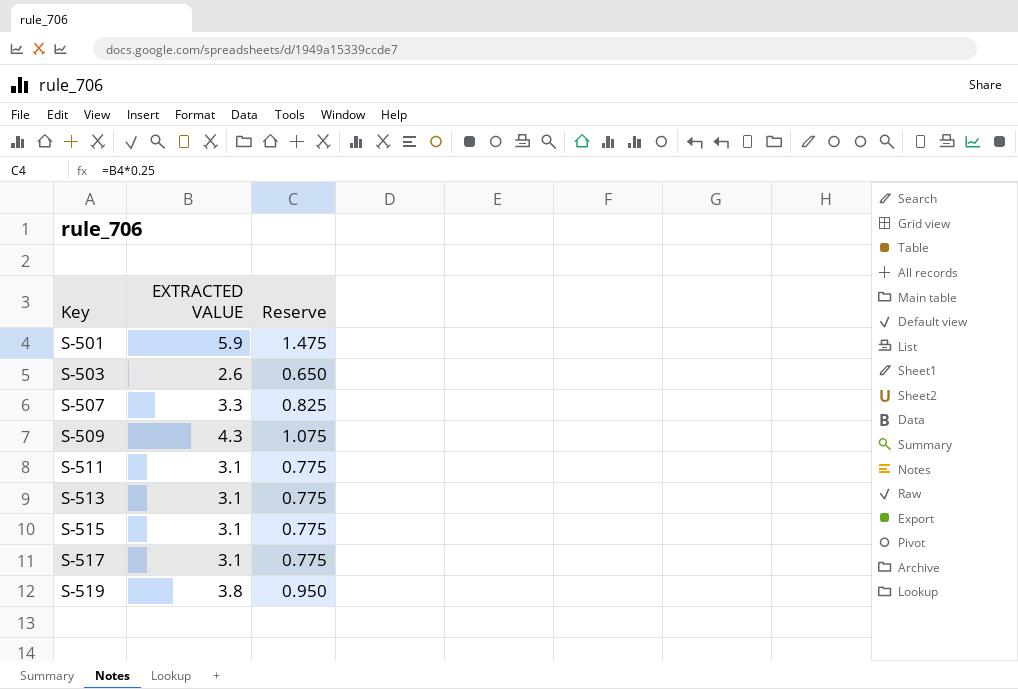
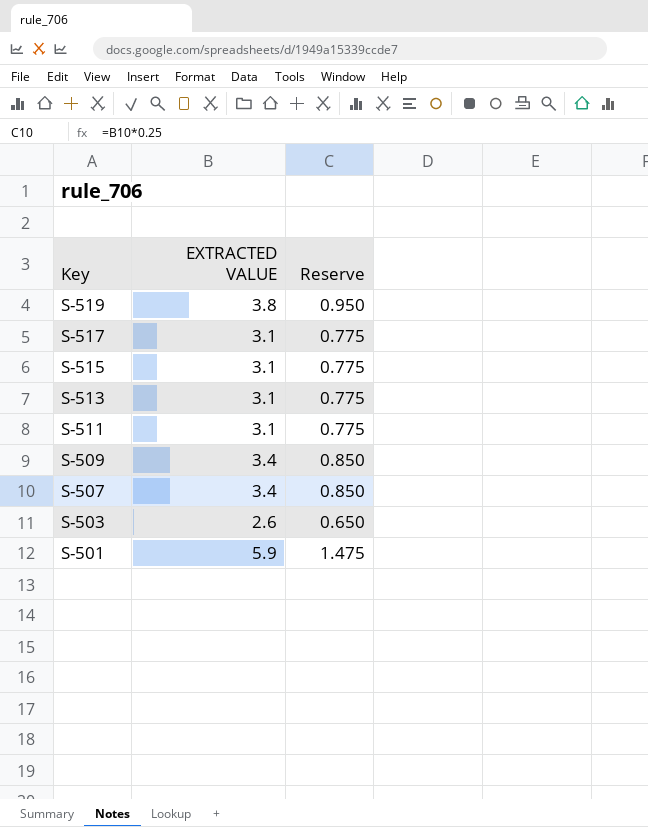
row order: Key ascending -> Key descending
S-509 | EXTRACTED VALUE: 4.3 -> 3.4
S-509 | Reserve: 1.075 -> 0.850
S-507 | EXTRACTED VALUE: 3.3 -> 3.4
S-507 | Reserve: 0.825 -> 0.850

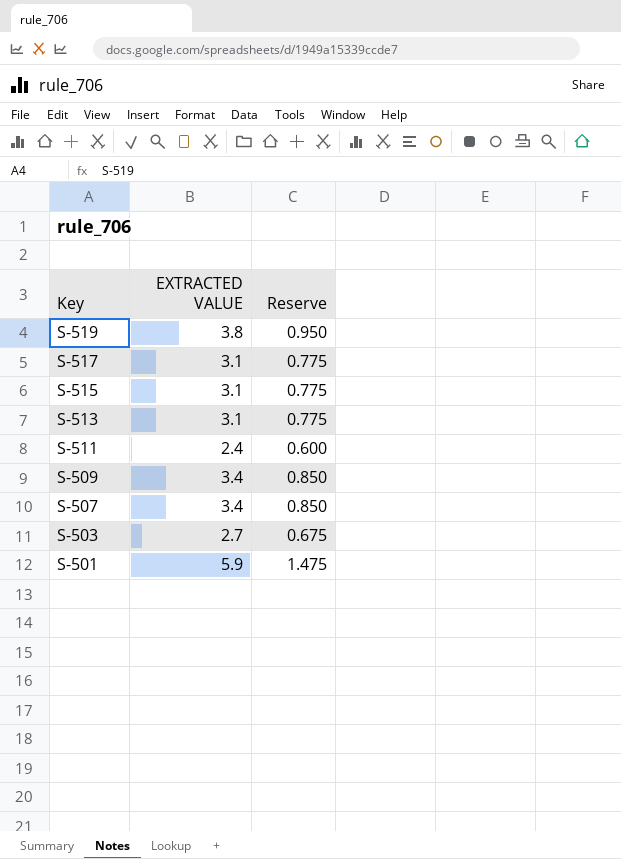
S-511 | EXTRACTED VALUE: 3.1 -> 2.4
S-511 | Reserve: 0.775 -> 0.600
S-503 | EXTRACTED VALUE: 2.6 -> 2.7
S-503 | Reserve: 0.650 -> 0.675

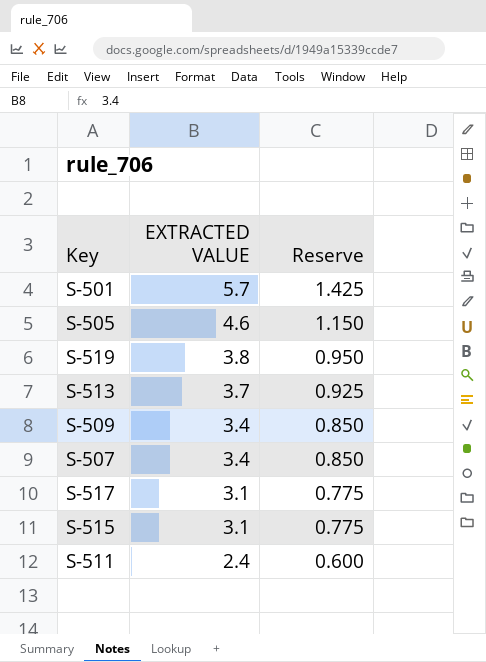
row order: Key descending -> EXTRACTED VALUE descending
row S-503: 2.7 | 0.675 -> none
S-501 | EXTRACTED VALUE: 5.9 -> 5.7
S-501 | Reserve: 1.475 -> 1.425
row S-505: none -> 4.6 | 1.150
S-513 | EXTRACTED VALUE: 3.1 -> 3.7
S-513 | Reserve: 0.775 -> 0.925

